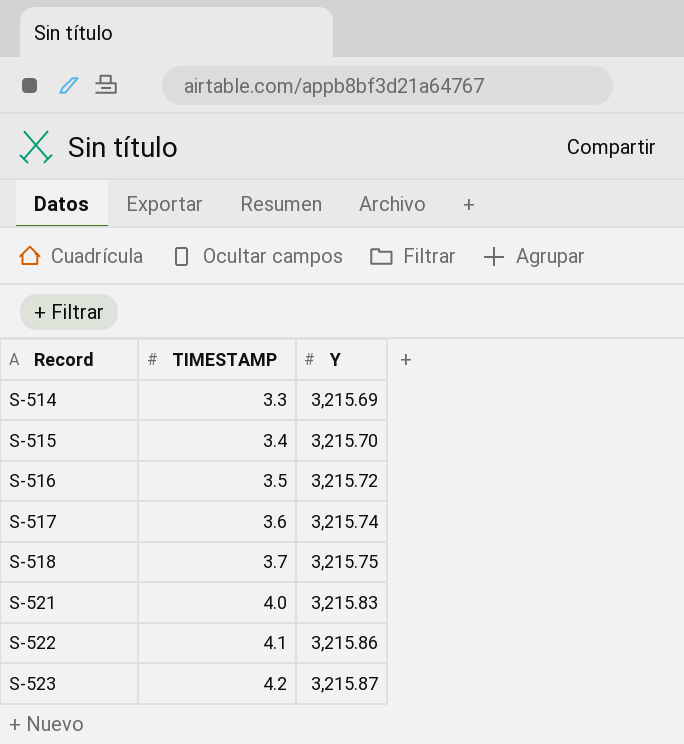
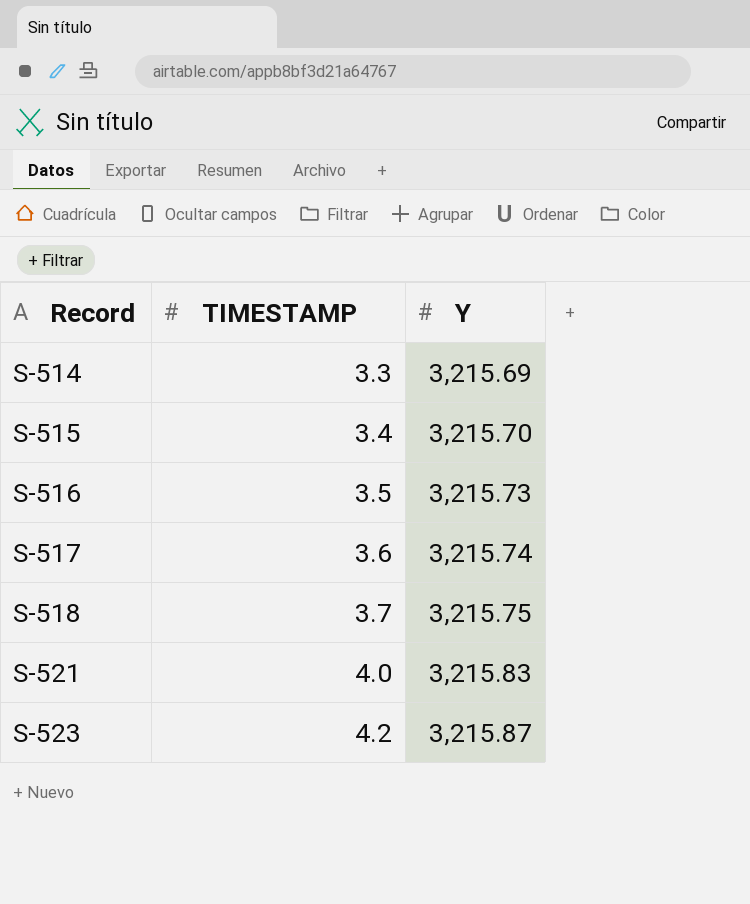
row S-522: 4.1 | 3,215.86 -> none
S-516 | Y: 3,215.72 -> 3,215.73

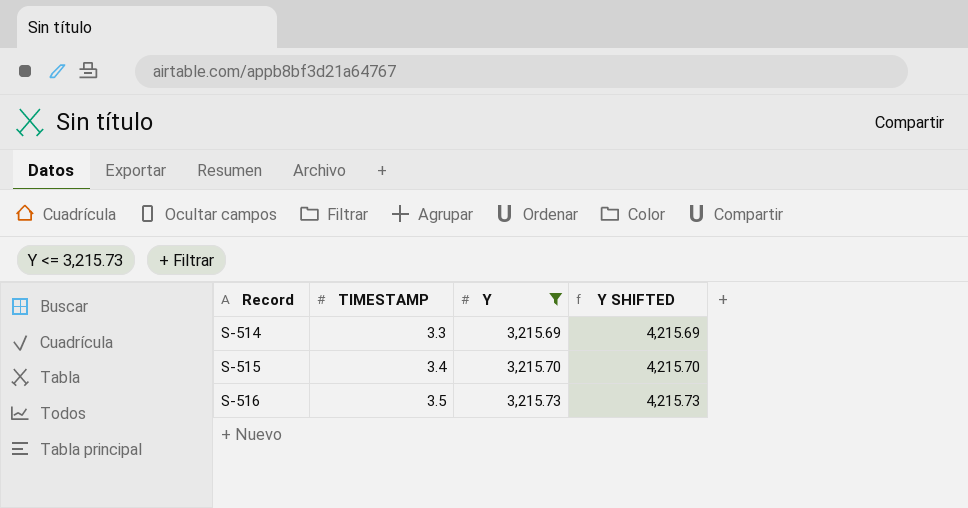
filter: none -> Y <= 3,215.73
column Y SHIFTED | formula: none -> [Y] + 1000

